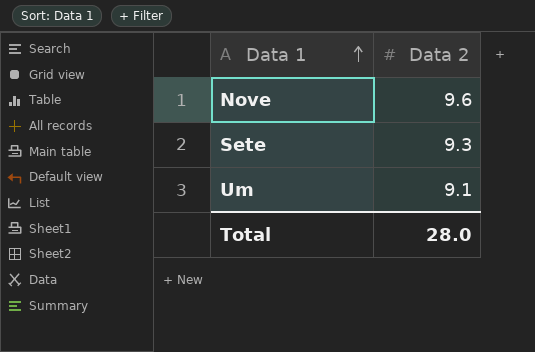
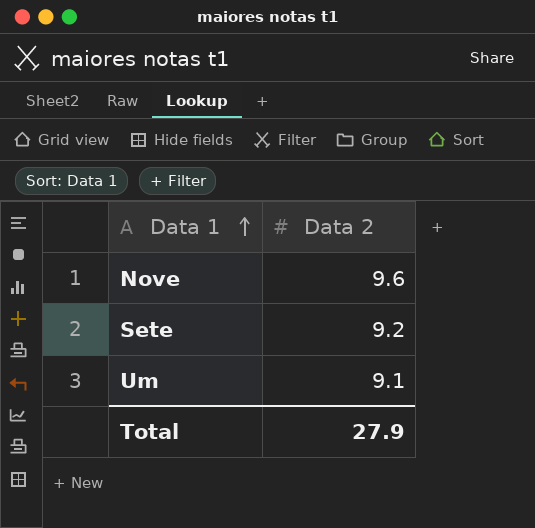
Sete | Data 2: 9.3 -> 9.2
Total | Data 2: 28.0 -> 27.9

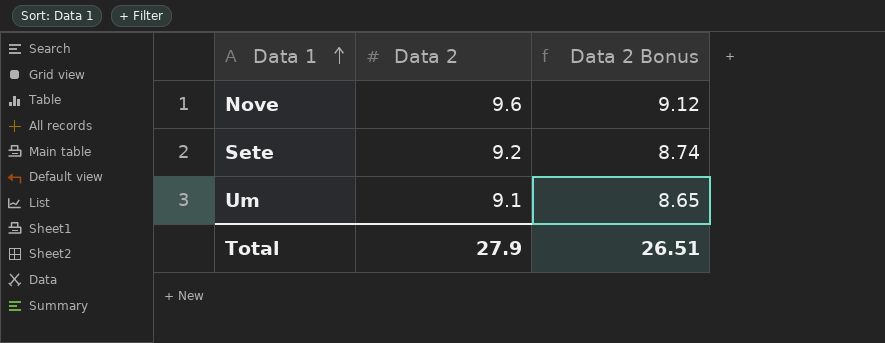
column Data 2 Bonus | formula: none -> [Data 2] * 0.95

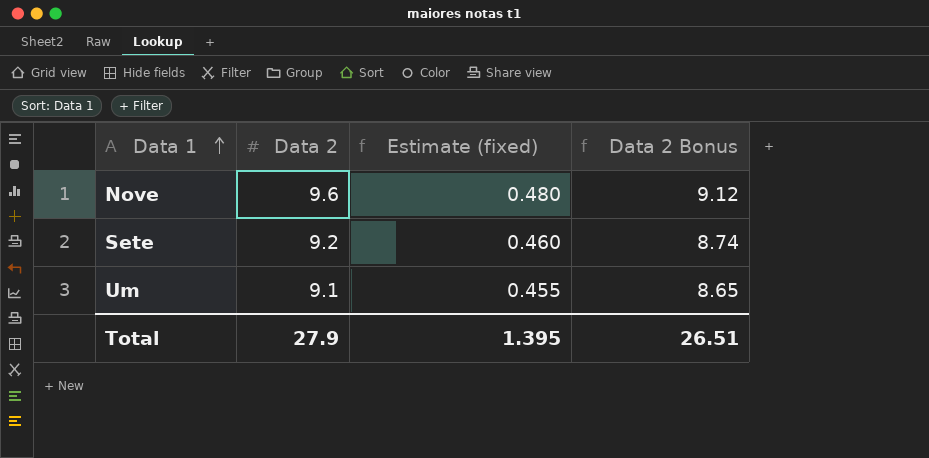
column Estimate (fixed) | formula: none -> [Data 2] * 0.05

